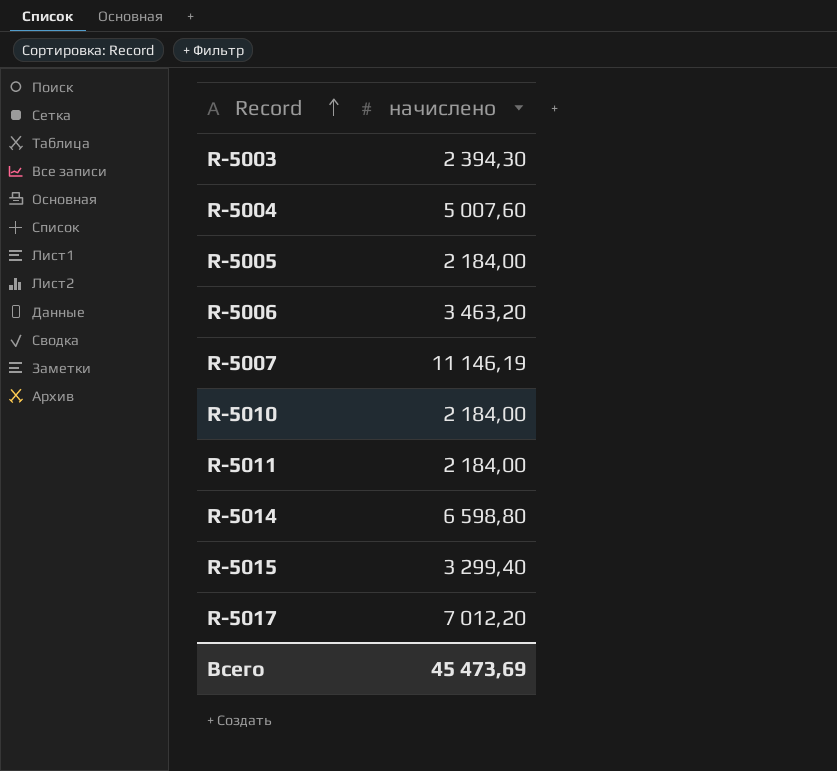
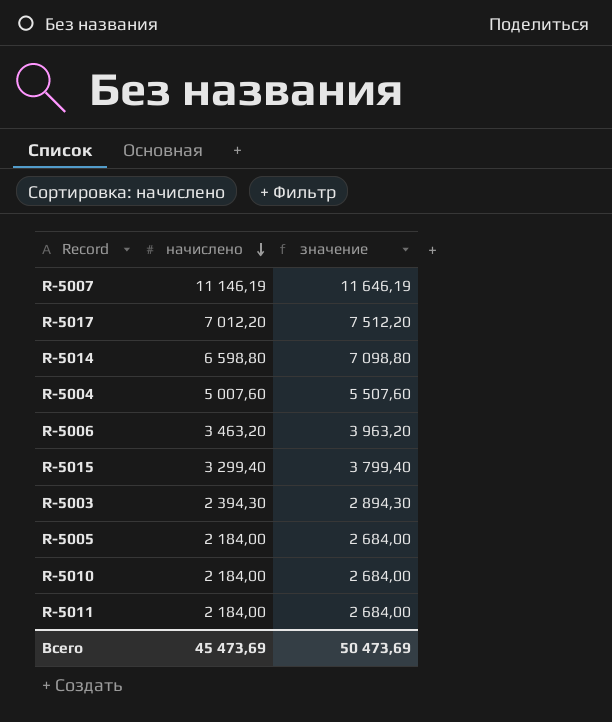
row order: Record ascending -> начислено descending
column значение | formula: none -> [начислено] + 500

